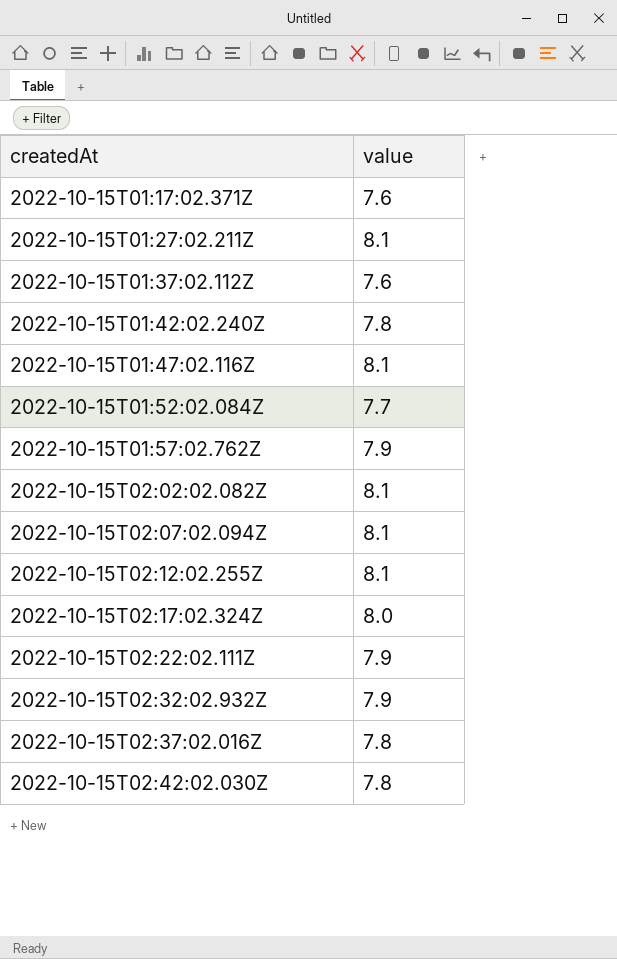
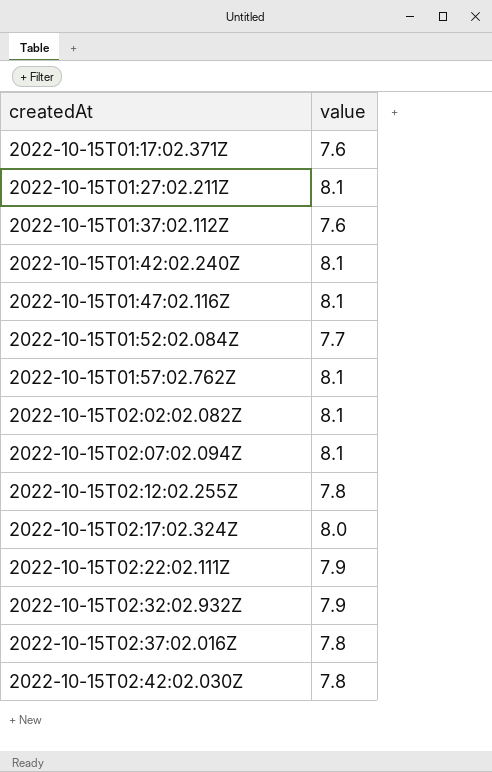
2022-10-15T01:42:02.240Z | value: 7.8 -> 8.1
2022-10-15T01:57:02.762Z | value: 7.9 -> 8.1
2022-10-15T02:12:02.255Z | value: 8.1 -> 7.8

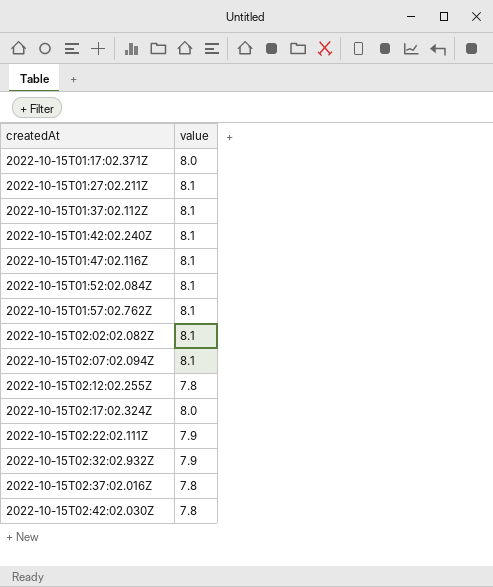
2022-10-15T01:17:02.371Z | value: 7.6 -> 8.0
2022-10-15T01:37:02.112Z | value: 7.6 -> 8.1
2022-10-15T01:52:02.084Z | value: 7.7 -> 8.1

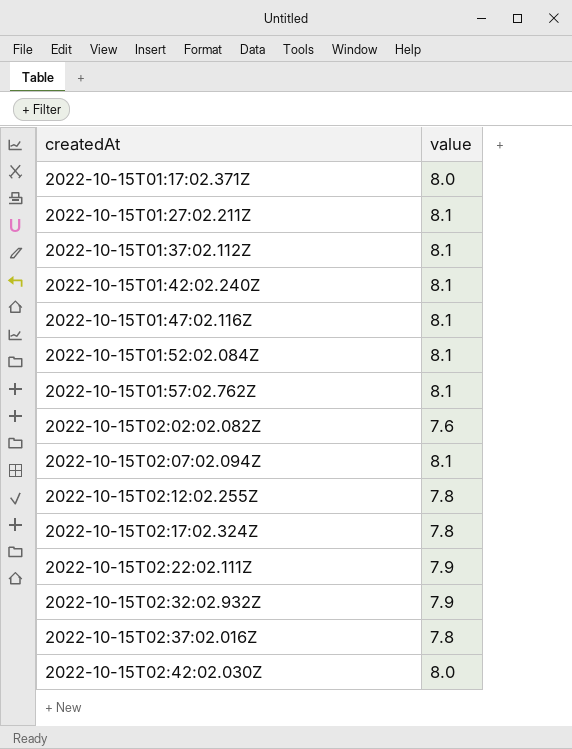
2022-10-15T02:02:02.082Z | value: 8.1 -> 7.6
2022-10-15T02:17:02.324Z | value: 8.0 -> 7.8
2022-10-15T02:42:02.030Z | value: 7.8 -> 8.0

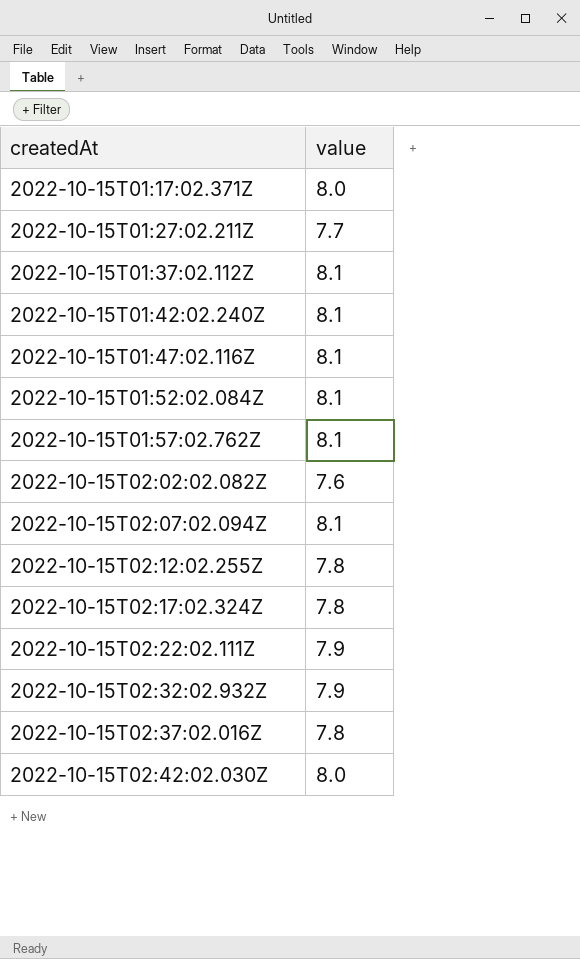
2022-10-15T01:27:02.211Z | value: 8.1 -> 7.7

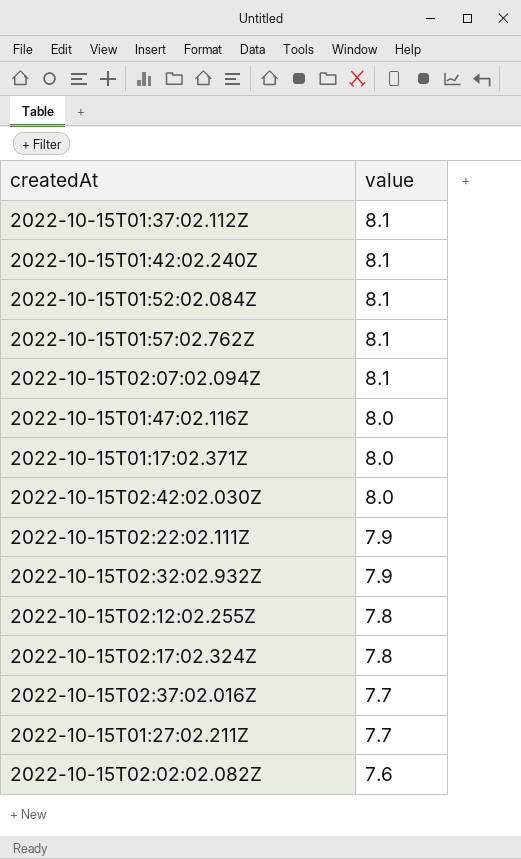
row order: createdAt ascending -> value descending
2022-10-15T01:47:02.116Z | value: 8.1 -> 8.0
2022-10-15T02:37:02.016Z | value: 7.8 -> 7.7

